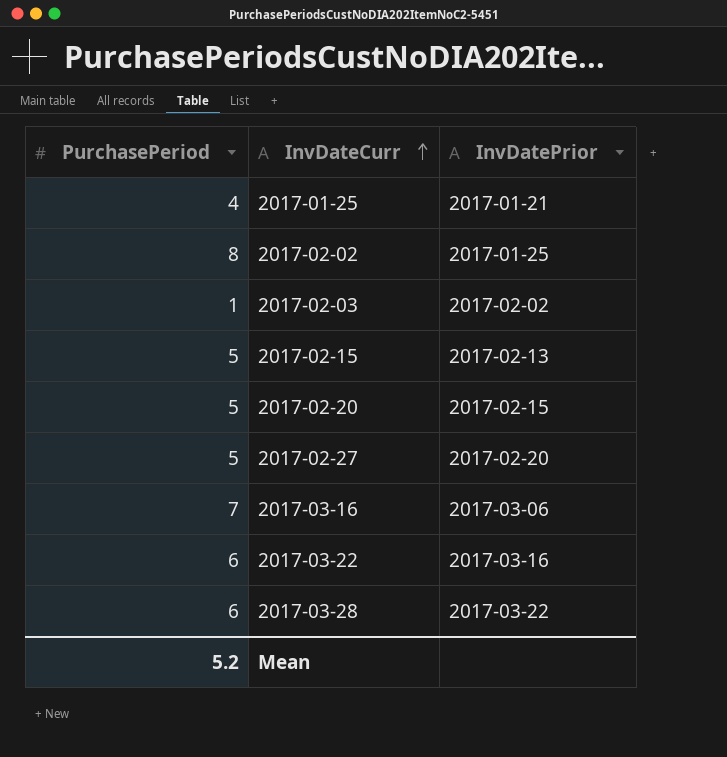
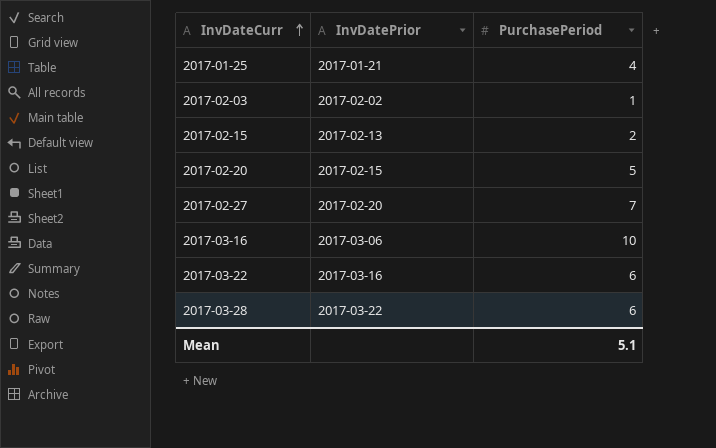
column PurchasePeriod | position: 1 -> 3
row 2017-02-02: 8 | 2017-01-25 -> none
2017-02-15 | PurchasePeriod: 5 -> 2
2017-02-27 | PurchasePeriod: 5 -> 7
2017-03-16 | PurchasePeriod: 7 -> 10
Mean | PurchasePeriod: 5.2 -> 5.1

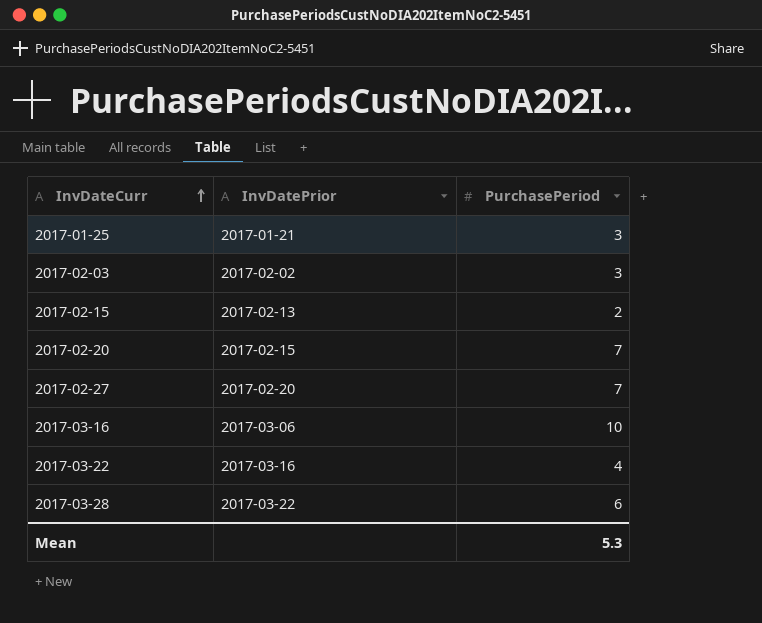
2017-01-25 | PurchasePeriod: 4 -> 3
2017-02-03 | PurchasePeriod: 1 -> 3
2017-02-20 | PurchasePeriod: 5 -> 7
2017-03-22 | PurchasePeriod: 6 -> 4
Mean | PurchasePeriod: 5.1 -> 5.3

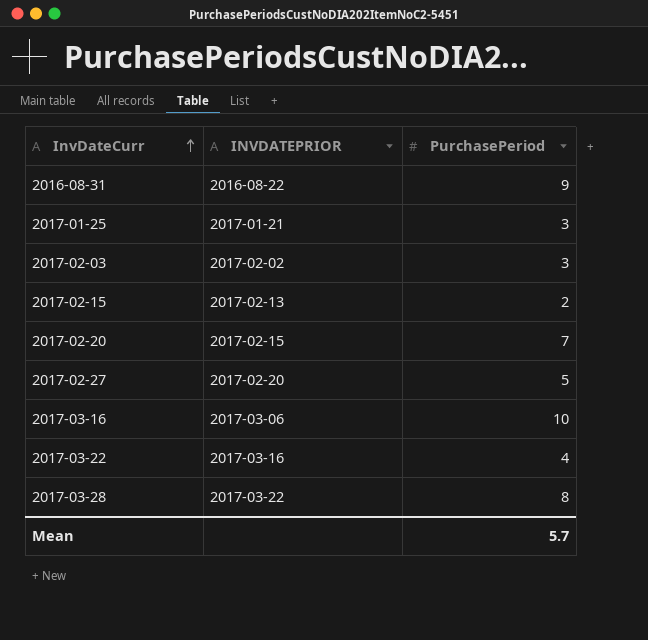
column name: InvDatePrior -> INVDATEPRIOR
row 2016-08-31: none -> 2016-08-22 | 9
2017-02-27 | PurchasePeriod: 7 -> 5
2017-03-28 | PurchasePeriod: 6 -> 8
Mean | PurchasePeriod: 5.3 -> 5.7

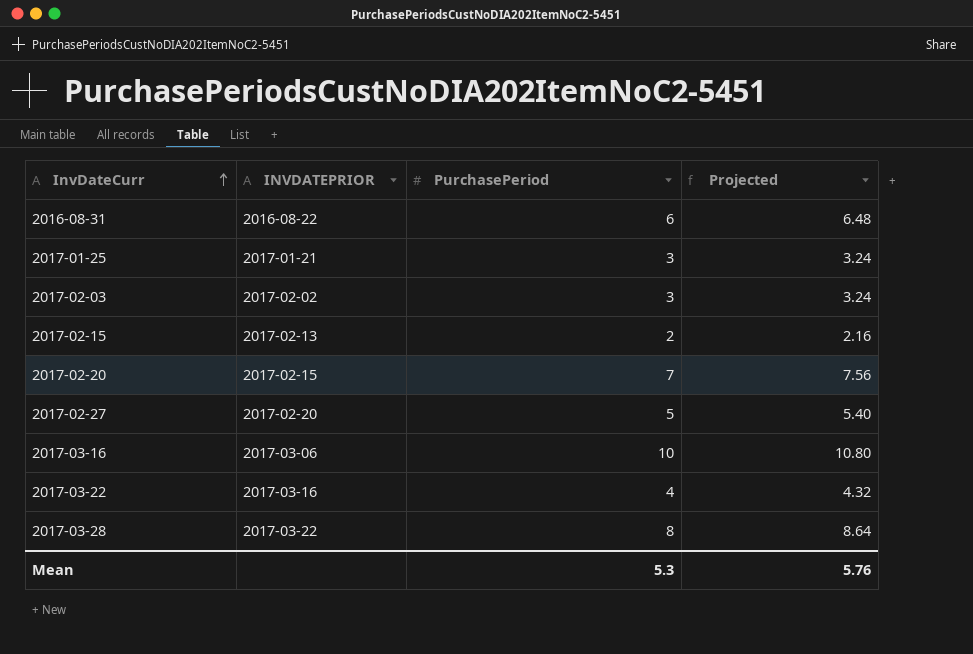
column Projected | formula: none -> [PurchasePeriod] * 1.08
2016-08-31 | PurchasePeriod: 9 -> 6
Mean | PurchasePeriod: 5.7 -> 5.3

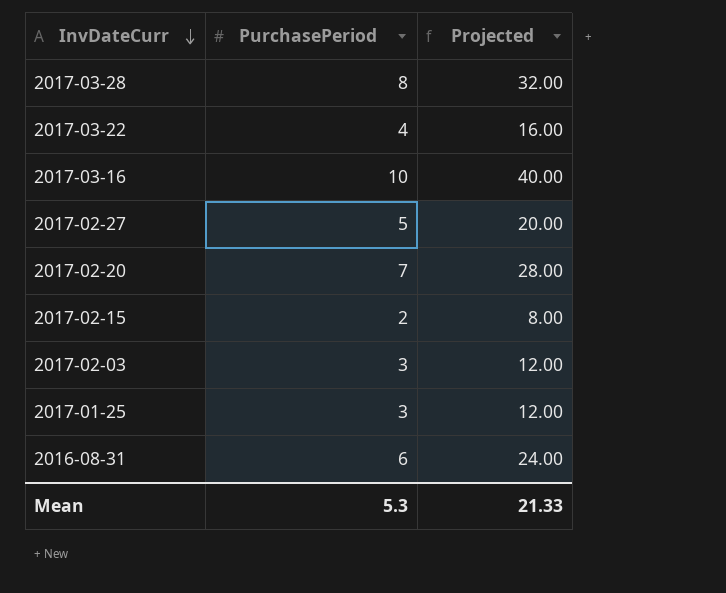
row order: InvDateCurr ascending -> InvDateCurr descending
column INVDATEPRIOR | position: 2 -> none
column Projected | formula: [PurchasePeriod] * 1.08 -> [PurchasePeriod] * 4
Mean | Projected: 5.76 -> 21.33

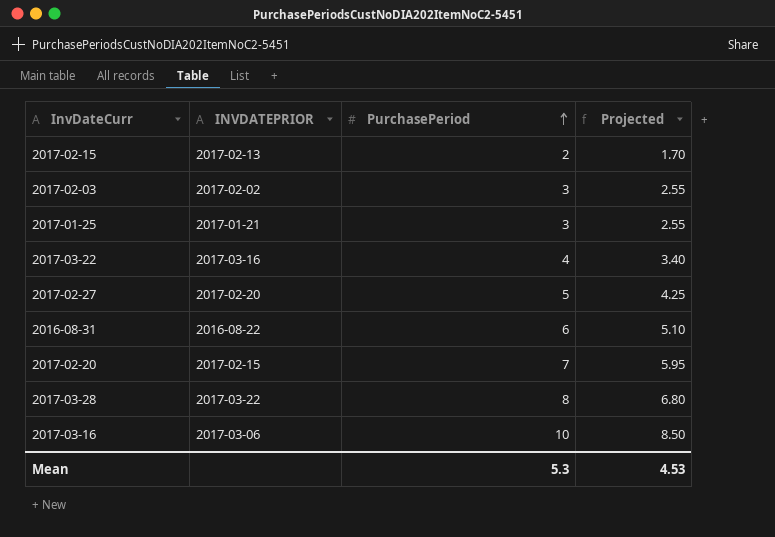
row order: InvDateCurr descending -> PurchasePeriod ascending
column INVDATEPRIOR | position: none -> 2
column Projected | formula: [PurchasePeriod] * 4 -> [PurchasePeriod] * 0.85
Mean | Projected: 21.33 -> 4.53

